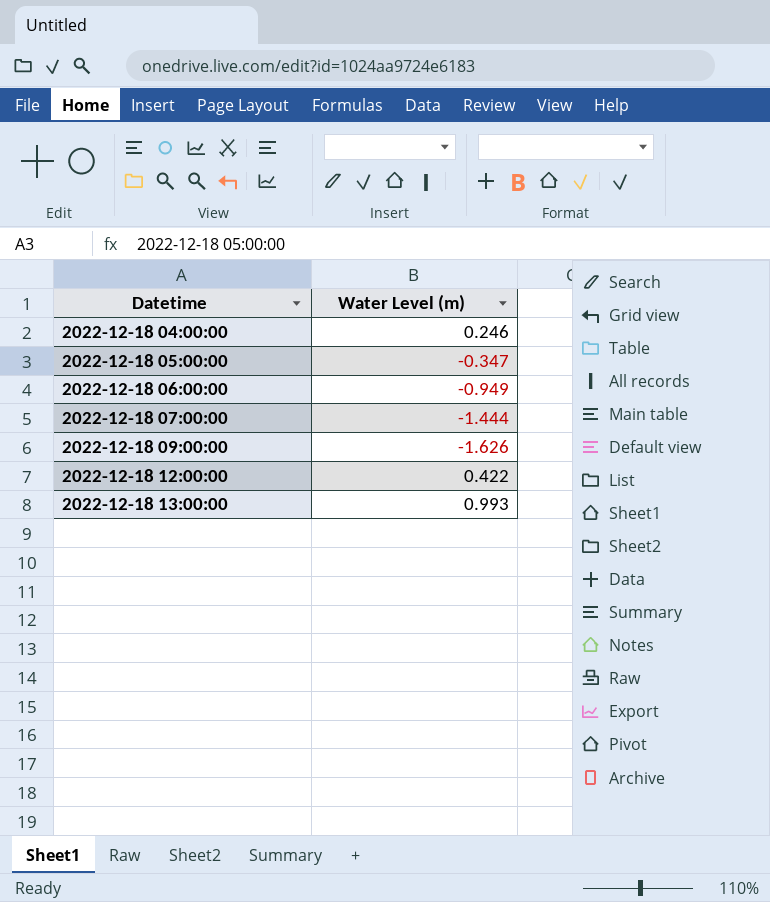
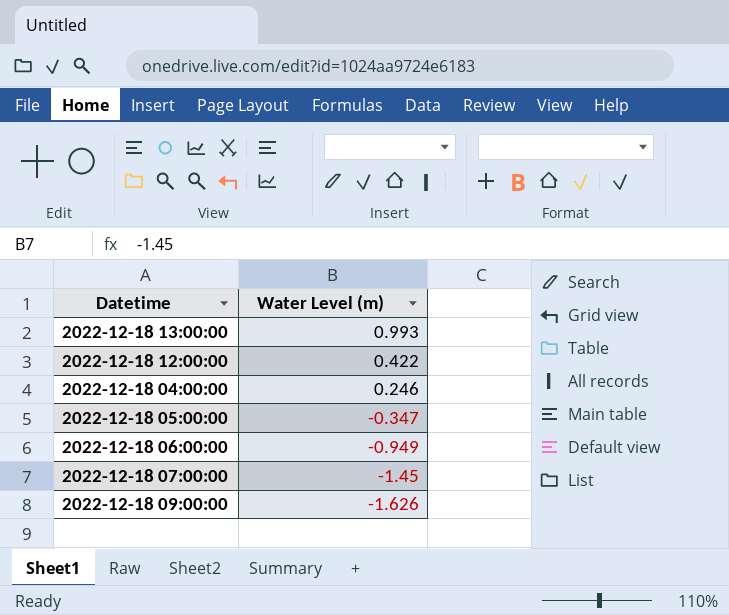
row order: Datetime ascending -> Water Level (m) descending
2022-12-18 07:00:00 | Water Level (m): -1.444 -> -1.45

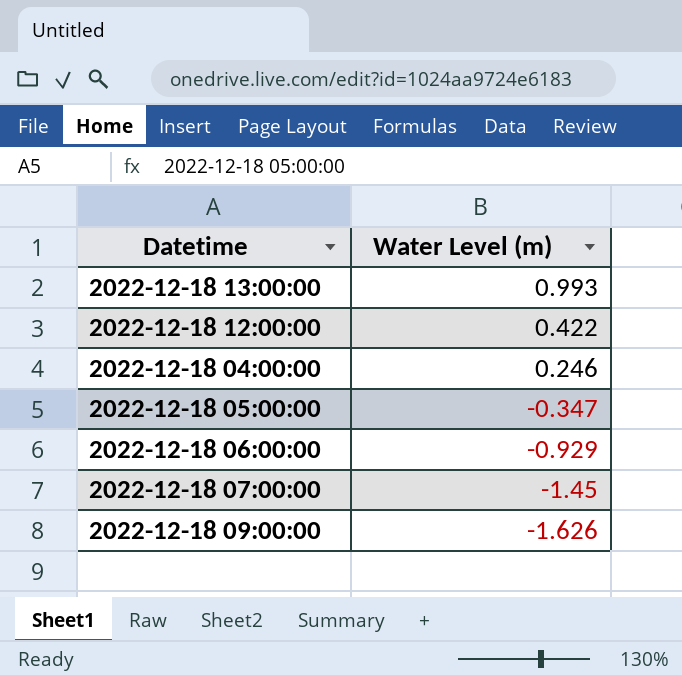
2022-12-18 06:00:00 | Water Level (m): -0.949 -> -0.929

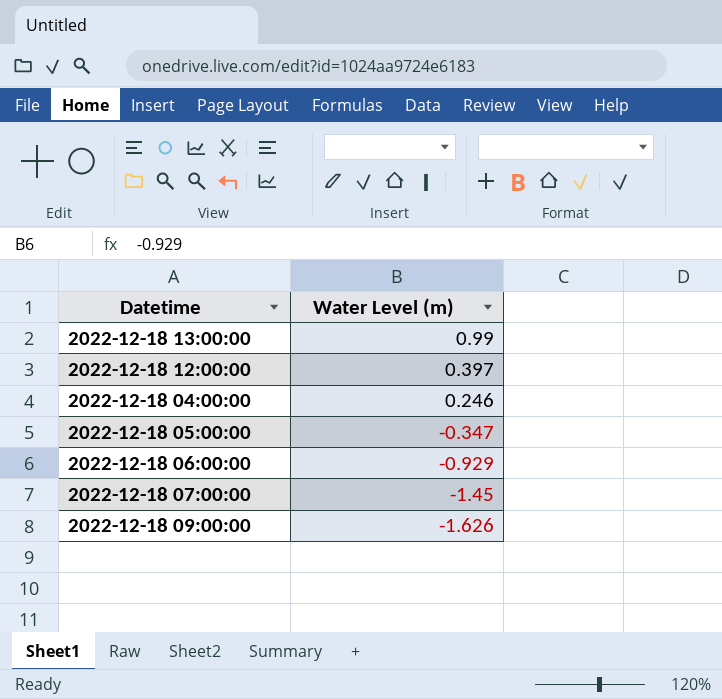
2022-12-18 13:00:00 | Water Level (m): 0.993 -> 0.99
2022-12-18 12:00:00 | Water Level (m): 0.422 -> 0.397

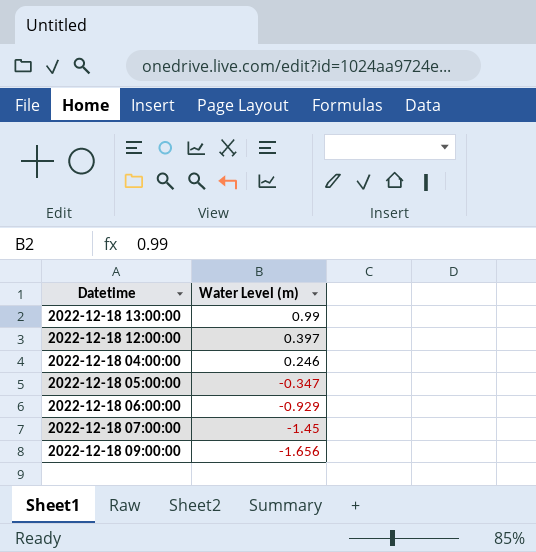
2022-12-18 09:00:00 | Water Level (m): -1.626 -> -1.656

